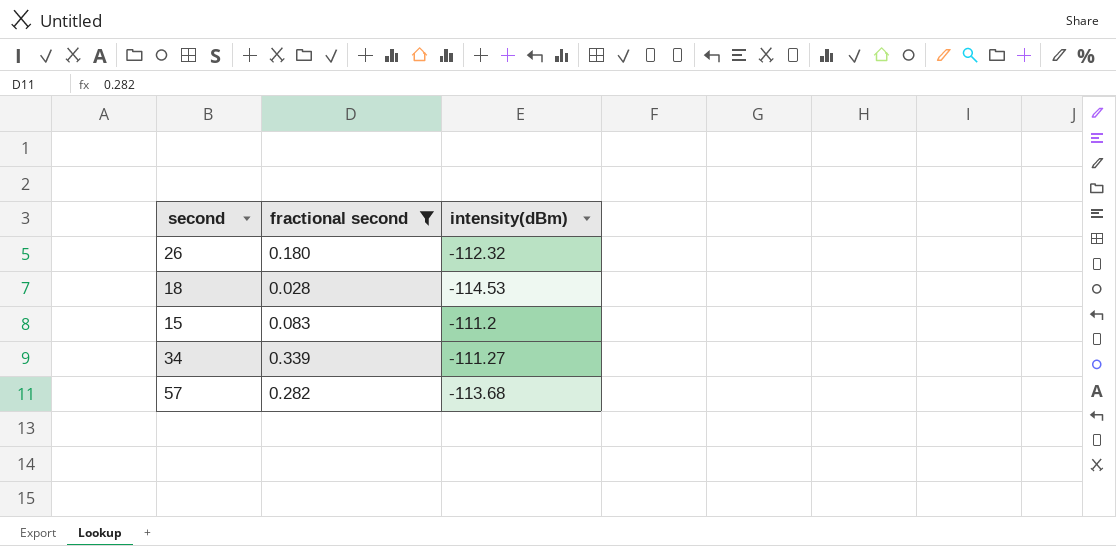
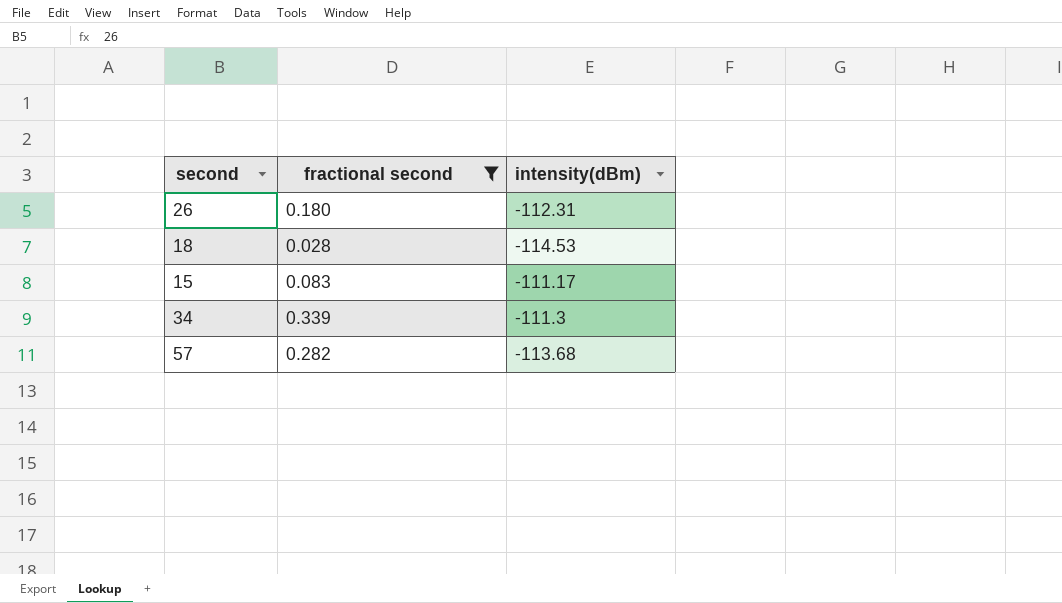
26 | intensity(dBm): -112.32 -> -112.31
15 | intensity(dBm): -111.2 -> -111.17
34 | intensity(dBm): -111.27 -> -111.3

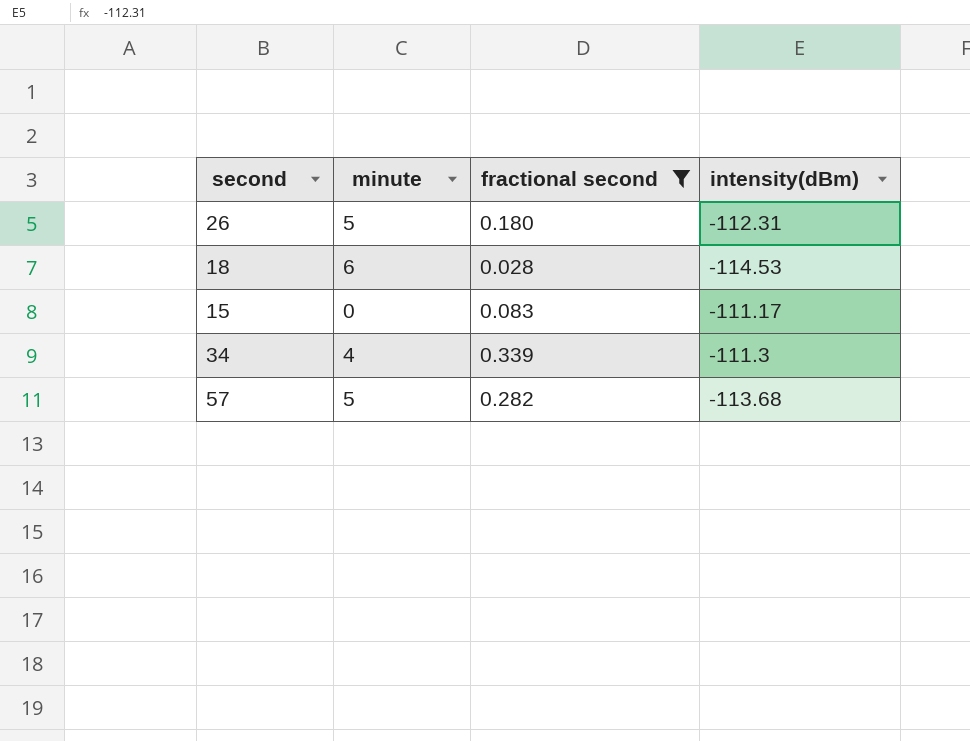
column minute | position: none -> 2

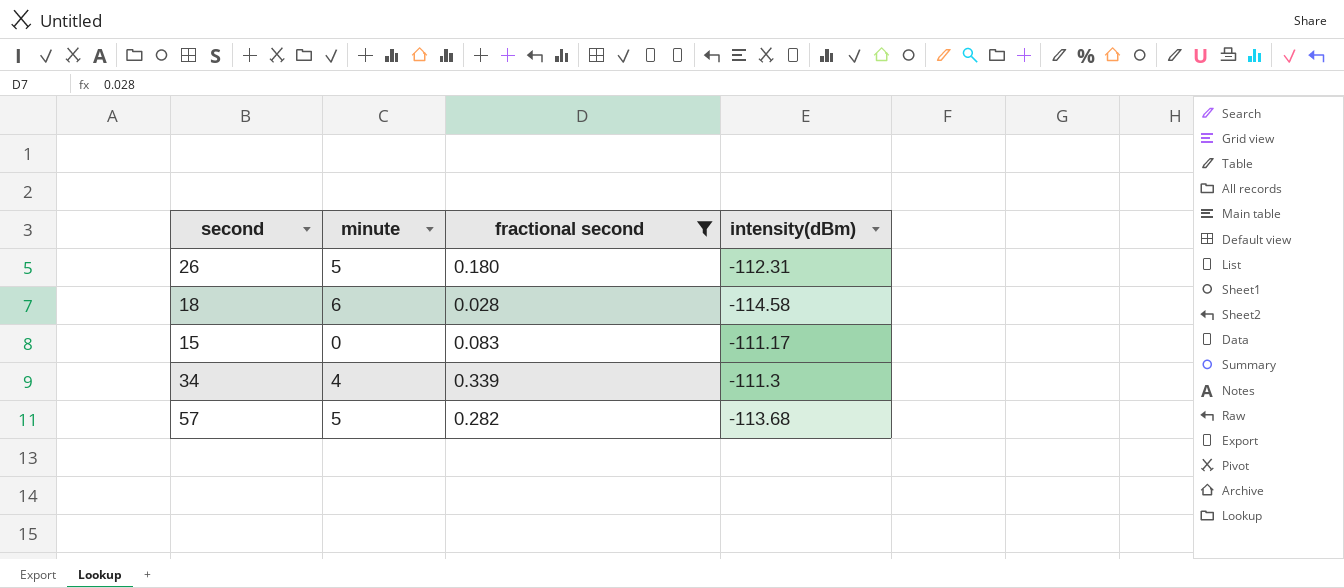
18 | intensity(dBm): -114.53 -> -114.58

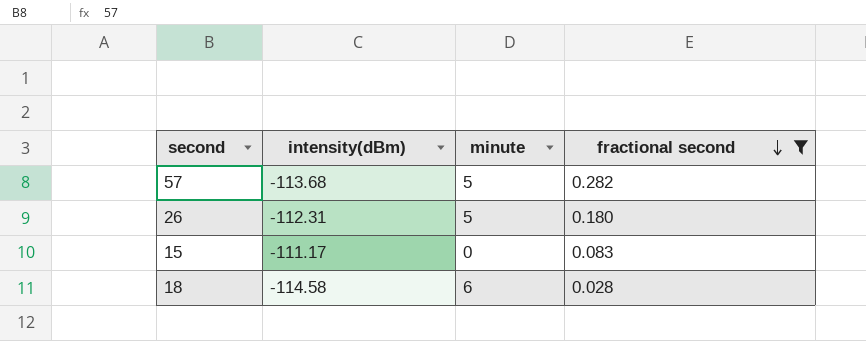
row order: none -> fractional second descending
column intensity(dBm) | position: 4 -> 2
row 34: 4 | 0.339 | -111.3 -> none

